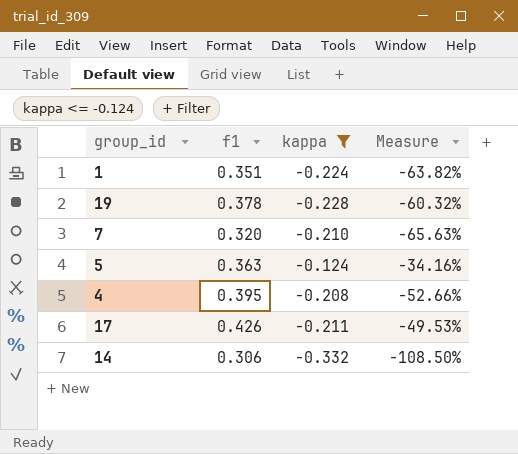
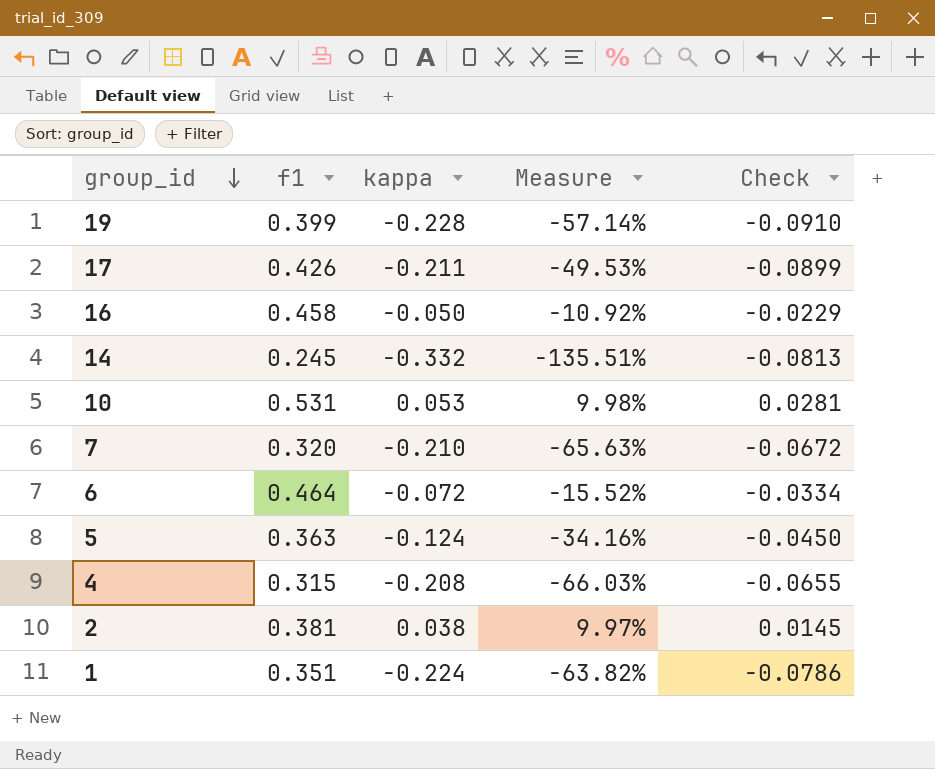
filter: kappa <= -0.124 -> none
row order: none -> group_id descending
column Check | formula: none -> [f1] * [kappa]
19 | f1: 0.378 -> 0.399
19 | Measure: -60.32% -> -57.14%
14 | f1: 0.306 -> 0.245
14 | Measure: -108.50% -> -135.51%
4 | f1: 0.395 -> 0.315
4 | Measure: -52.66% -> -66.03%

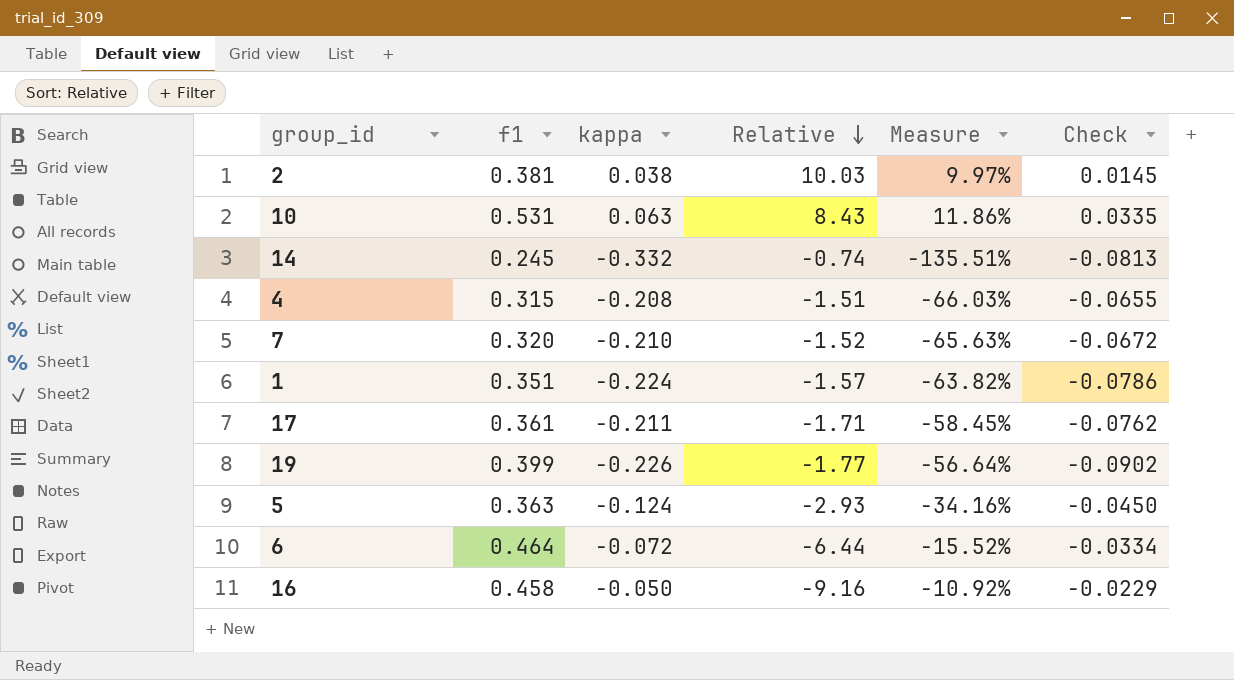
row order: group_id descending -> Relative descending
column Relative | formula: none -> [f1] / [kappa]
10 | kappa: 0.053 -> 0.063
10 | Measure: 9.98% -> 11.86%
10 | Check: 0.0281 -> 0.0335
17 | f1: 0.426 -> 0.361
17 | Measure: -49.53% -> -58.45%
17 | Check: -0.0899 -> -0.0762
19 | kappa: -0.228 -> -0.226
19 | Measure: -57.14% -> -56.64%
19 | Check: -0.0910 -> -0.0902

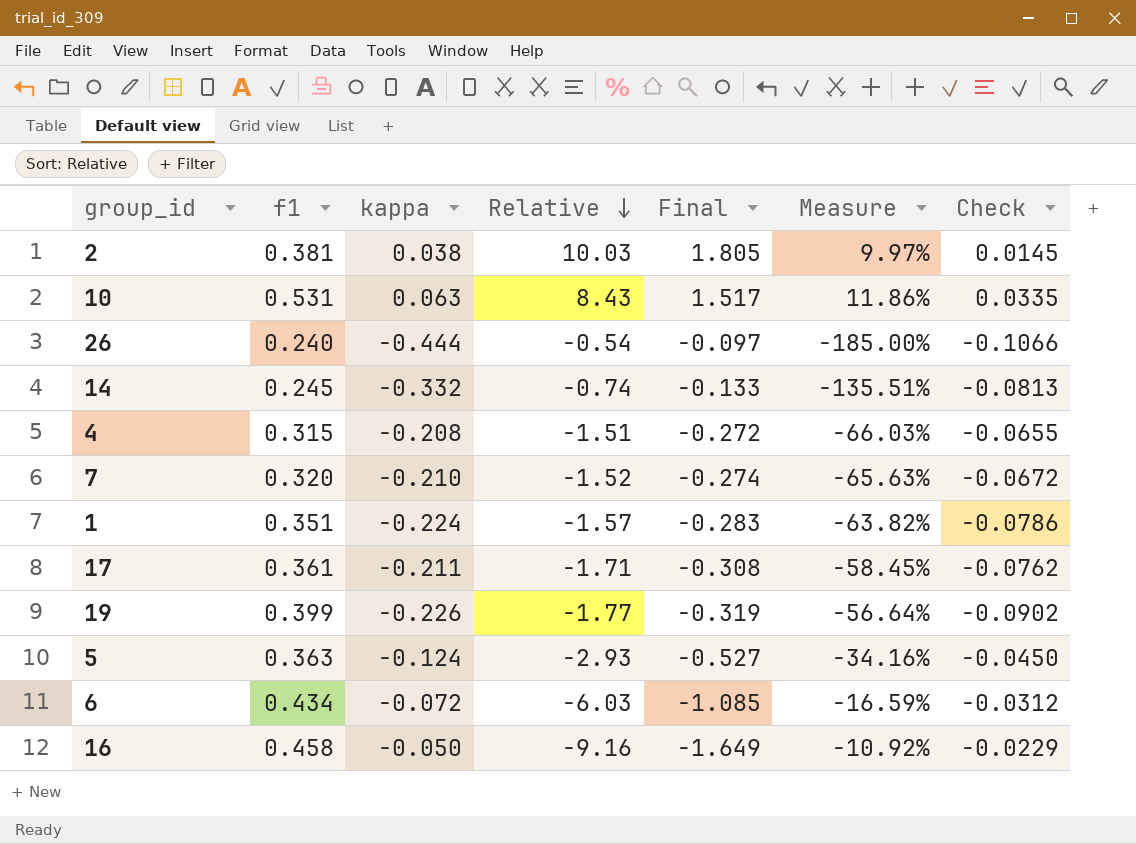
column Final | formula: none -> [Relative] * 0.18
row 26: none -> 0.240 | -0.444 | -0.54 | -0.097 | -185.00% | -0.1066
6 | f1: 0.464 -> 0.434
6 | Relative: -6.44 -> -6.03
6 | Measure: -15.52% -> -16.59%
6 | Check: -0.0334 -> -0.0312

